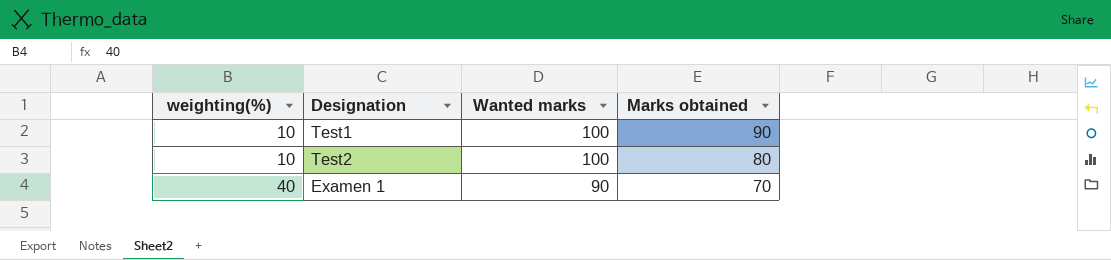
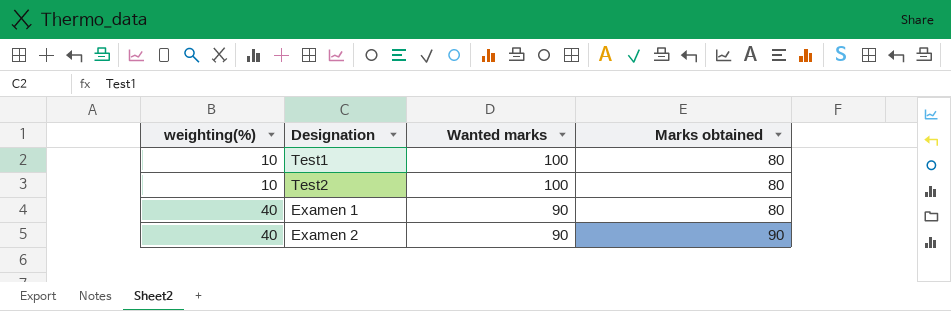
Test1 | Marks obtained: 90 -> 80
Examen 1 | Marks obtained: 70 -> 80
row Examen 2: none -> 40 | 90 | 90

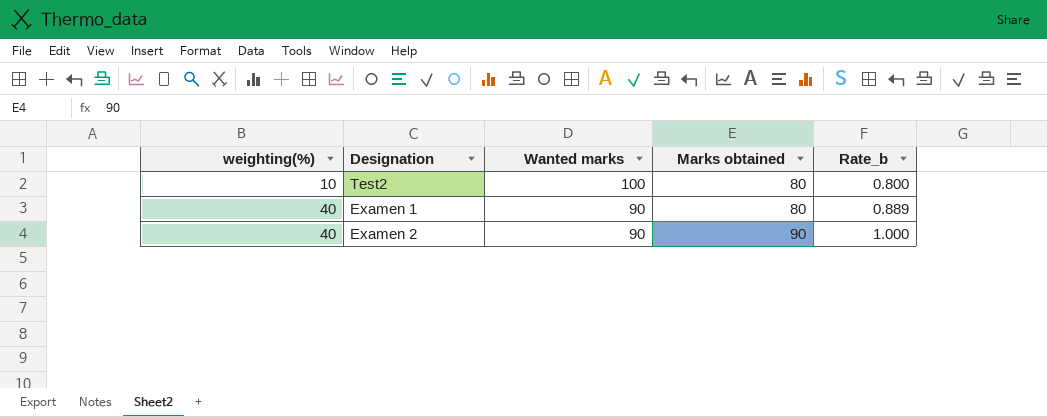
column Rate_b | formula: none -> [Marks obtained] / [Wanted marks]
row Test1: 10 | 100 | 80 -> none

